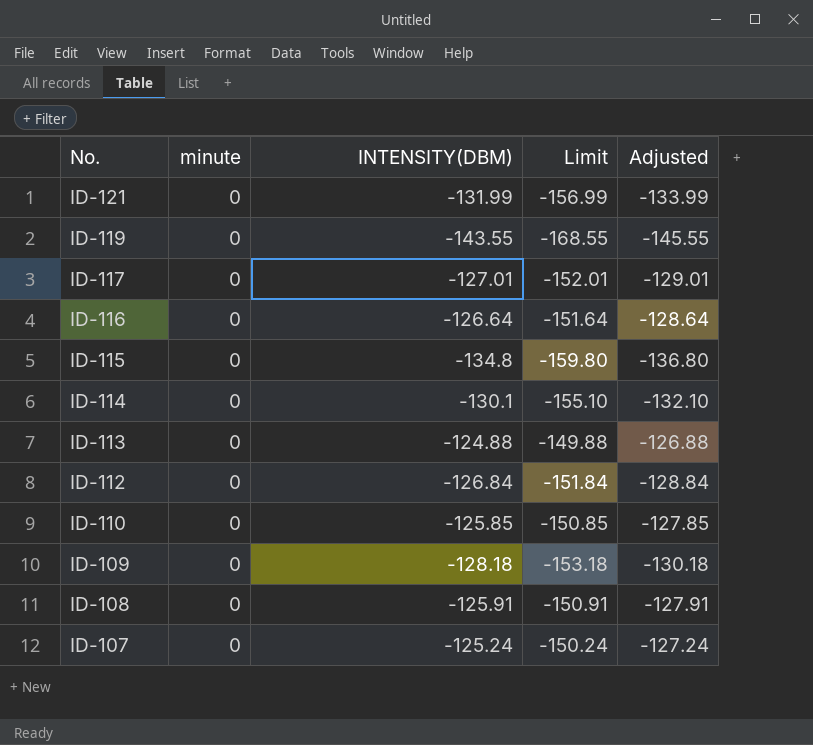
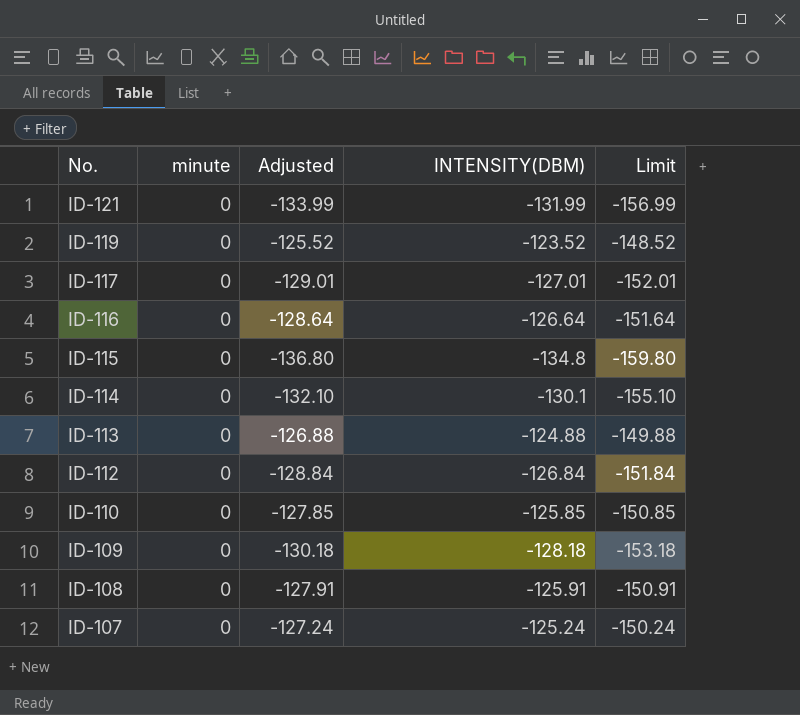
column Adjusted | position: 5 -> 3
ID-119 | Adjusted: -145.55 -> -125.52
ID-119 | INTENSITY(DBM): -143.55 -> -123.52
ID-119 | Limit: -168.55 -> -148.52

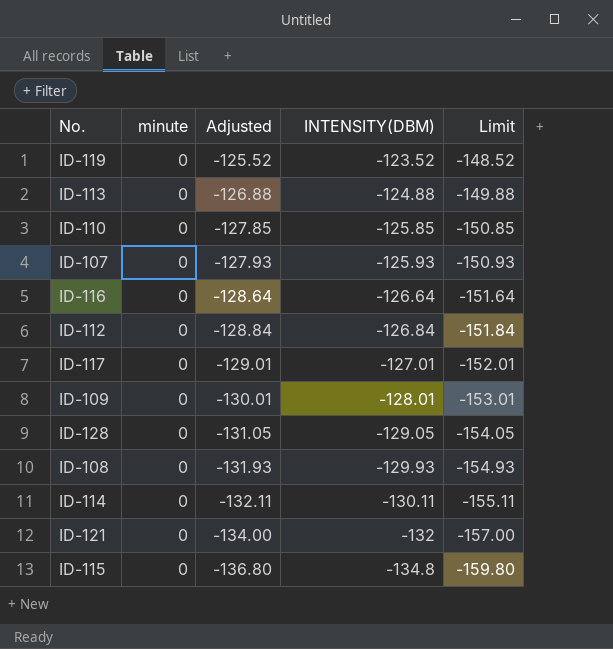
row order: No. descending -> Adjusted descending
ID-107 | Adjusted: -127.24 -> -127.93
ID-107 | INTENSITY(DBM): -125.24 -> -125.93
ID-107 | Limit: -150.24 -> -150.93
ID-109 | Adjusted: -130.18 -> -130.01
ID-109 | INTENSITY(DBM): -128.18 -> -128.01
ID-109 | Limit: -153.18 -> -153.01
row ID-128: none -> 0 | -131.05 | -129.05 | -154.05
ID-108 | Adjusted: -127.91 -> -131.93
ID-108 | INTENSITY(DBM): -125.91 -> -129.93
ID-108 | Limit: -150.91 -> -154.93
ID-114 | Adjusted: -132.10 -> -132.11
ID-114 | INTENSITY(DBM): -130.1 -> -130.11
ID-114 | Limit: -155.10 -> -155.11
ID-121 | Adjusted: -133.99 -> -134.00
ID-121 | INTENSITY(DBM): -131.99 -> -132
ID-121 | Limit: -156.99 -> -157.00

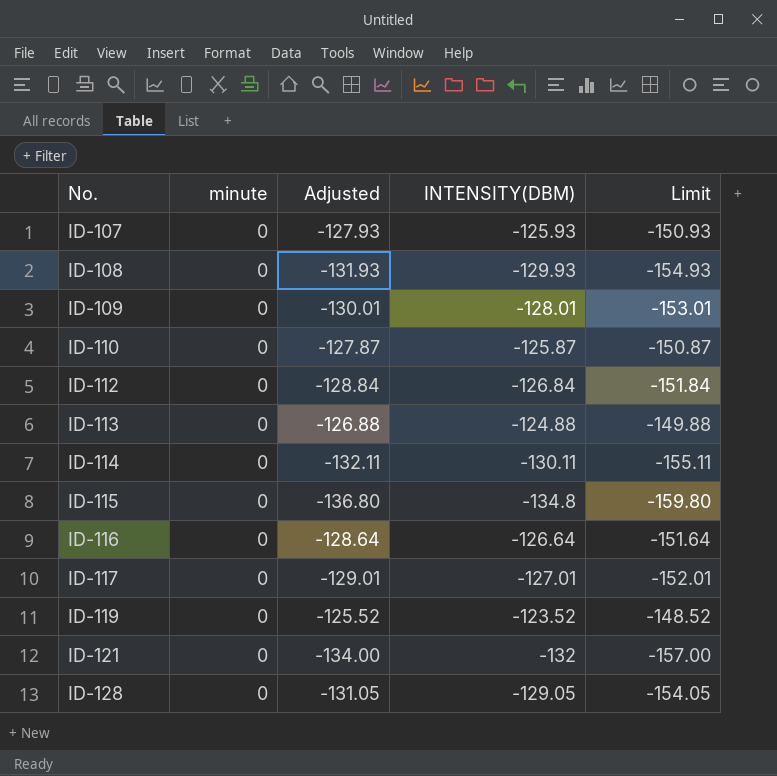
row order: Adjusted descending -> No. ascending
ID-110 | Adjusted: -127.85 -> -127.87
ID-110 | INTENSITY(DBM): -125.85 -> -125.87
ID-110 | Limit: -150.85 -> -150.87

